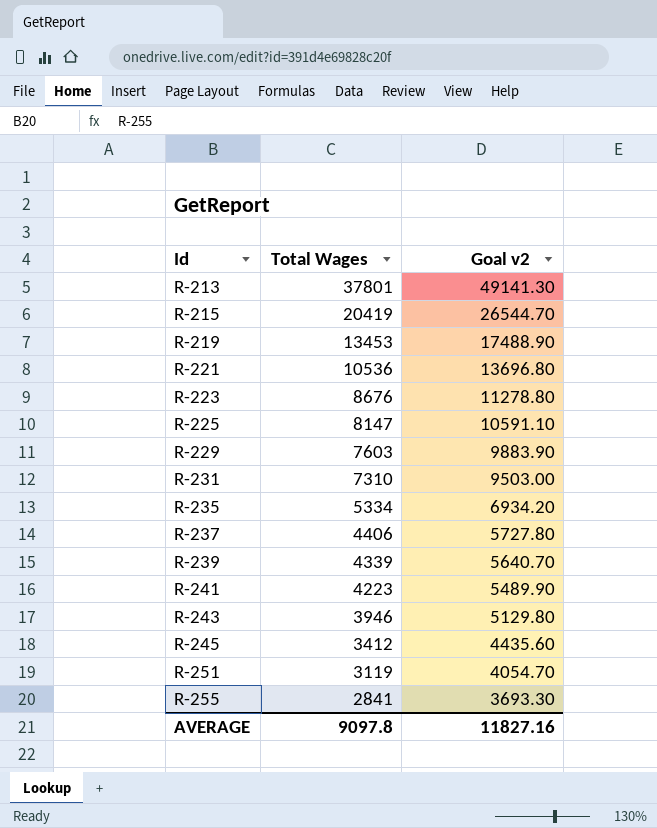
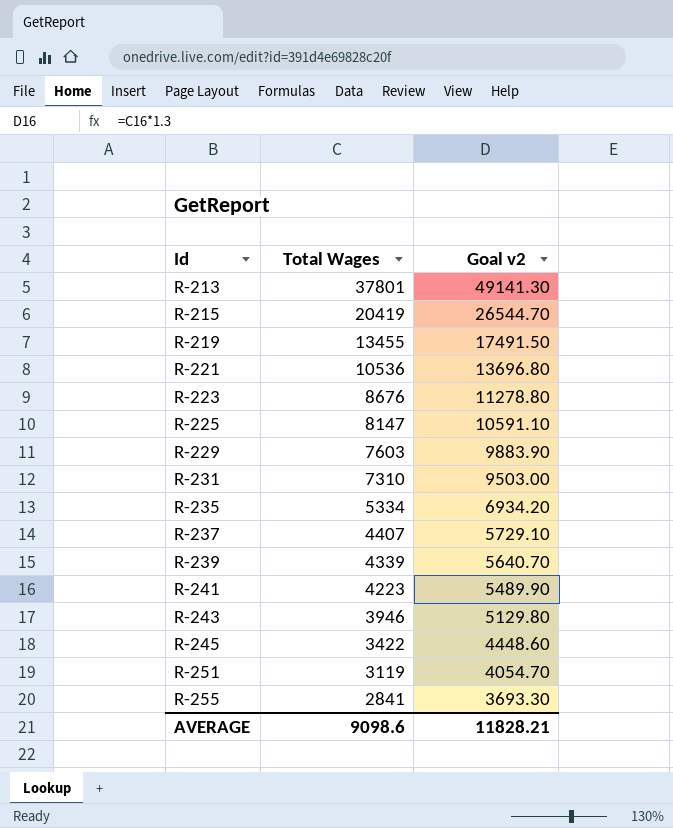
R-219 | Total Wages: 13453 -> 13455
R-219 | Goal v2: 17488.90 -> 17491.50
R-237 | Total Wages: 4406 -> 4407
R-237 | Goal v2: 5727.80 -> 5729.10
R-245 | Total Wages: 3412 -> 3422
R-245 | Goal v2: 4435.60 -> 4448.60
AVERAGE | Total Wages: 9097.8 -> 9098.6
AVERAGE | Goal v2: 11827.16 -> 11828.21

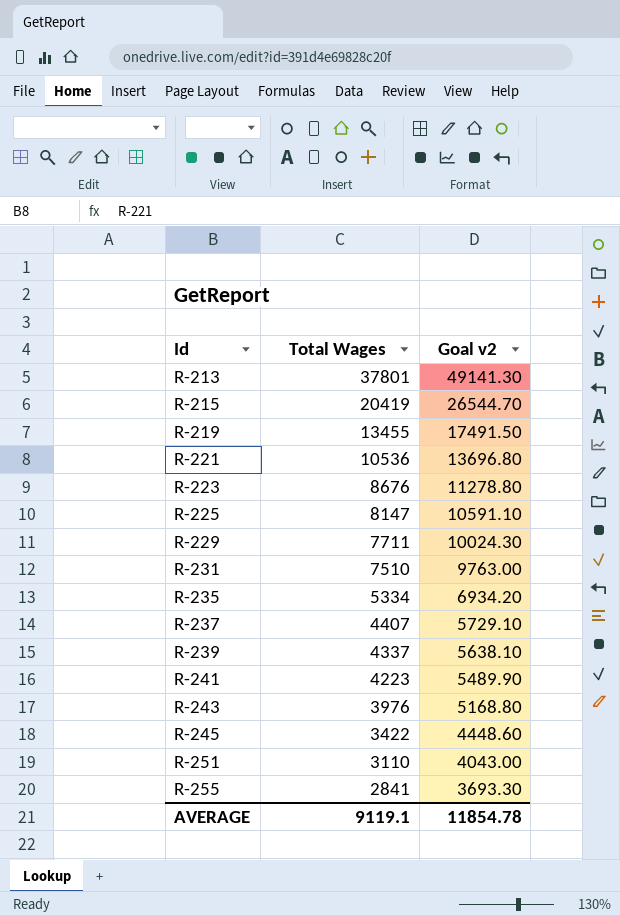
R-229 | Total Wages: 7603 -> 7711
R-229 | Goal v2: 9883.90 -> 10024.30
R-231 | Total Wages: 7310 -> 7510
R-231 | Goal v2: 9503.00 -> 9763.00
R-239 | Total Wages: 4339 -> 4337
R-239 | Goal v2: 5640.70 -> 5638.10
R-243 | Total Wages: 3946 -> 3976
R-243 | Goal v2: 5129.80 -> 5168.80
R-251 | Total Wages: 3119 -> 3110
R-251 | Goal v2: 4054.70 -> 4043.00
AVERAGE | Total Wages: 9098.6 -> 9119.1
AVERAGE | Goal v2: 11828.21 -> 11854.78

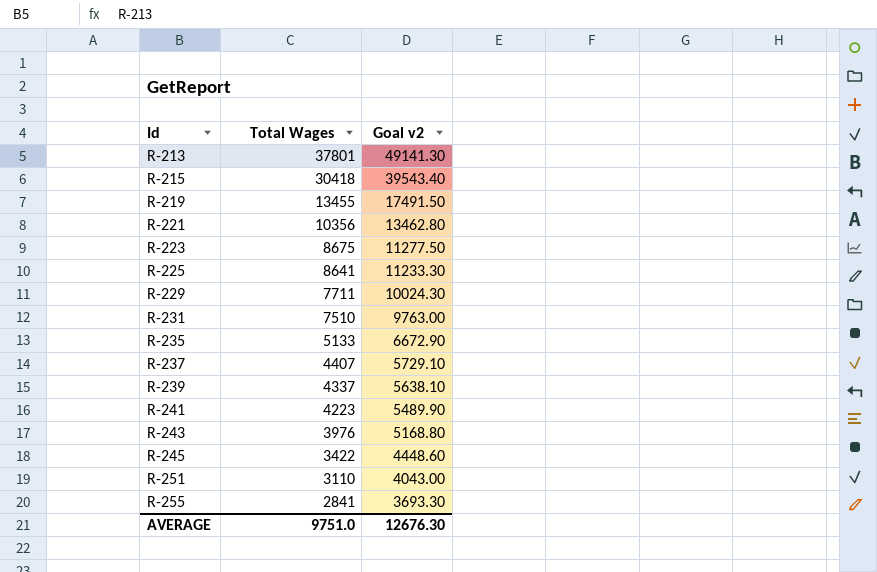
R-215 | Total Wages: 20419 -> 30418
R-215 | Goal v2: 26544.70 -> 39543.40
R-221 | Total Wages: 10536 -> 10356
R-221 | Goal v2: 13696.80 -> 13462.80
R-223 | Total Wages: 8676 -> 8675
R-223 | Goal v2: 11278.80 -> 11277.50
R-225 | Total Wages: 8147 -> 8641
R-225 | Goal v2: 10591.10 -> 11233.30
R-235 | Total Wages: 5334 -> 5133
R-235 | Goal v2: 6934.20 -> 6672.90
AVERAGE | Total Wages: 9119.1 -> 9751.0
AVERAGE | Goal v2: 11854.78 -> 12676.30

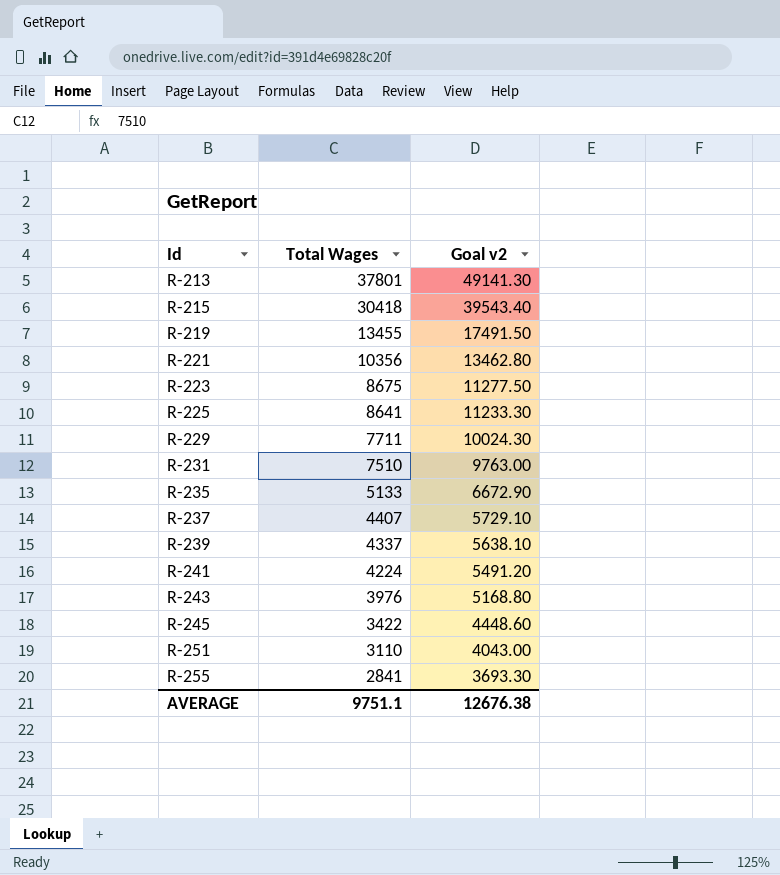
R-241 | Total Wages: 4223 -> 4224
R-241 | Goal v2: 5489.90 -> 5491.20
AVERAGE | Total Wages: 9751.0 -> 9751.1
AVERAGE | Goal v2: 12676.30 -> 12676.38

